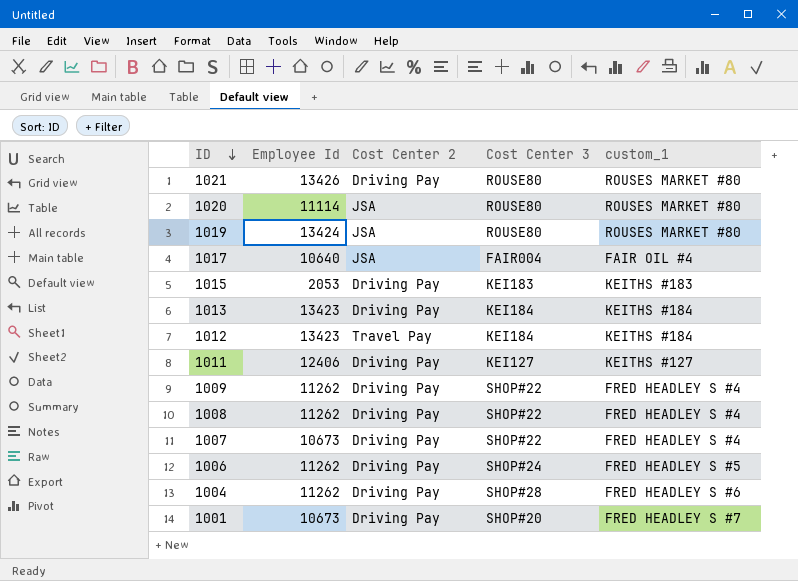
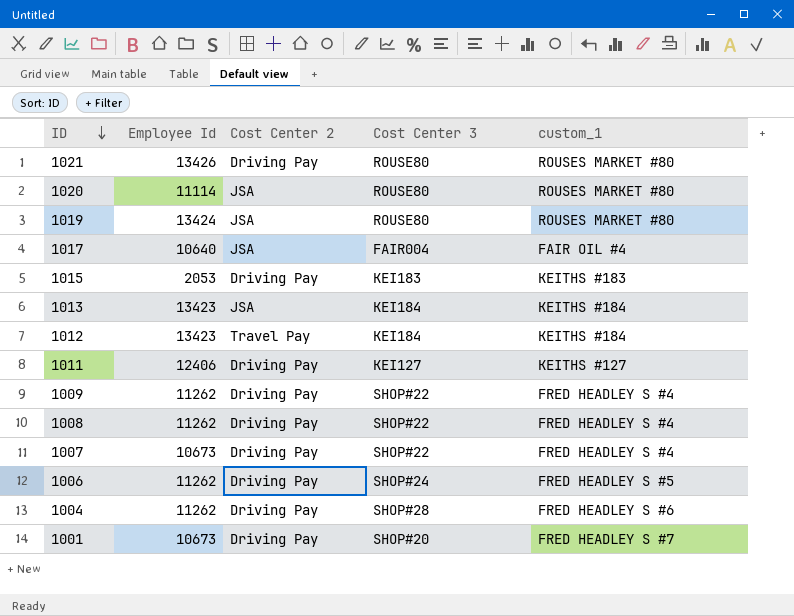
1013 | Cost Center 2: Driving Pay -> JSA

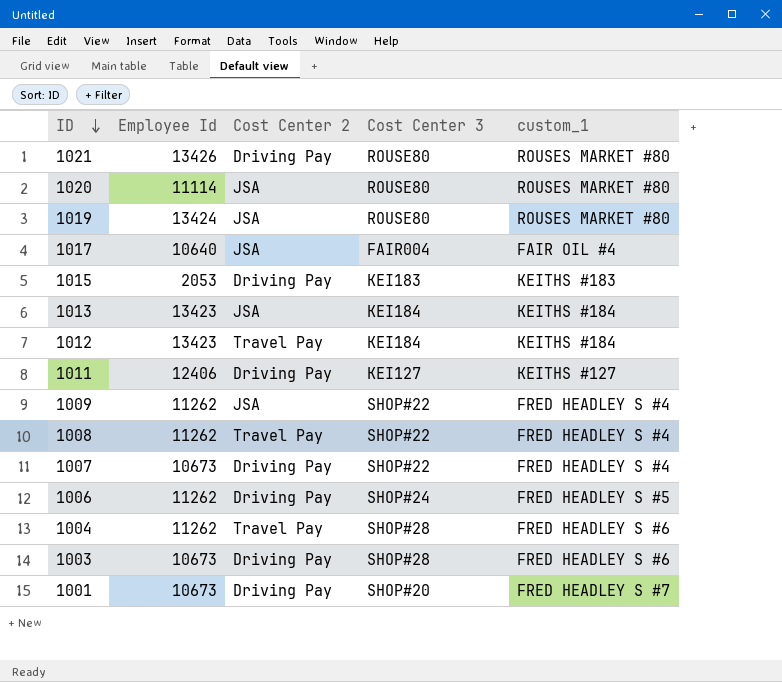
1009 | Cost Center 2: Driving Pay -> JSA
1008 | Cost Center 2: Driving Pay -> Travel Pay
1004 | Cost Center 2: Driving Pay -> Travel Pay
row 1003: none -> 10673 | Driving Pay | SHOP#28 | FRED HEADLEY S #6

